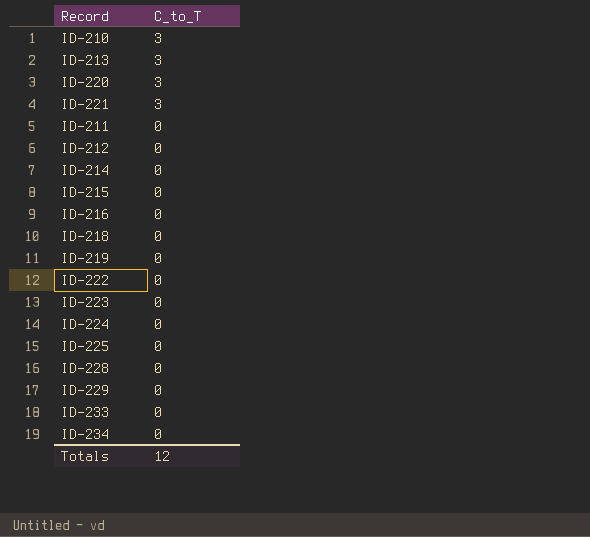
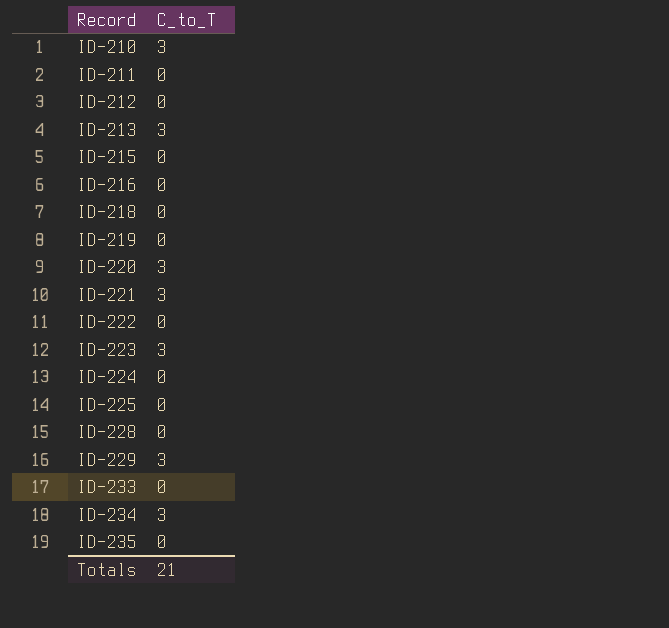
row order: C_to_T descending -> Record ascending
row ID-214: 0 -> none
ID-223 | C_to_T: 0 -> 3
ID-229 | C_to_T: 0 -> 3
ID-234 | C_to_T: 0 -> 3
row ID-235: none -> 0
Totals | C_to_T: 12 -> 21

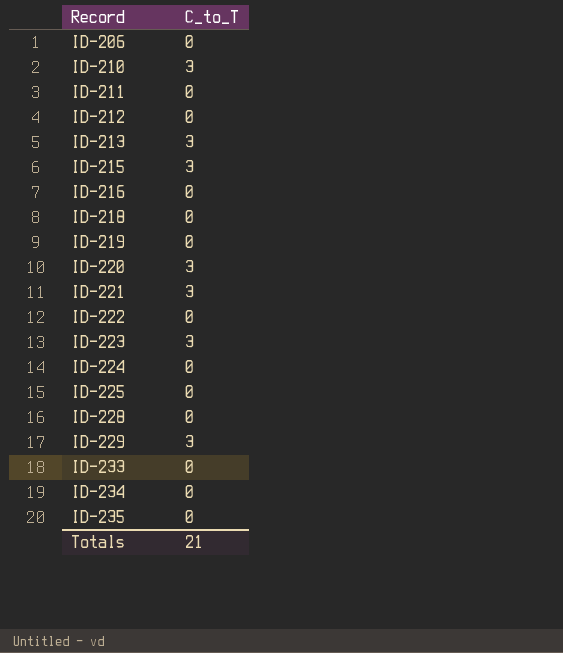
row ID-206: none -> 0
ID-215 | C_to_T: 0 -> 3
ID-234 | C_to_T: 3 -> 0

